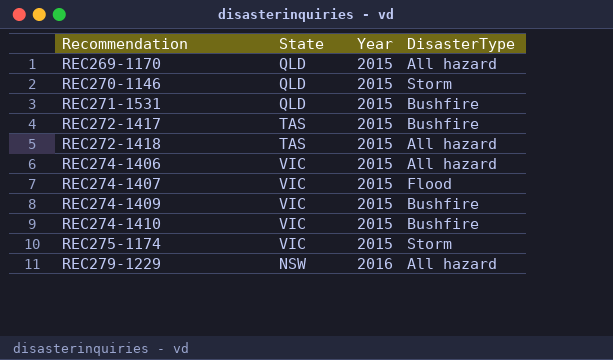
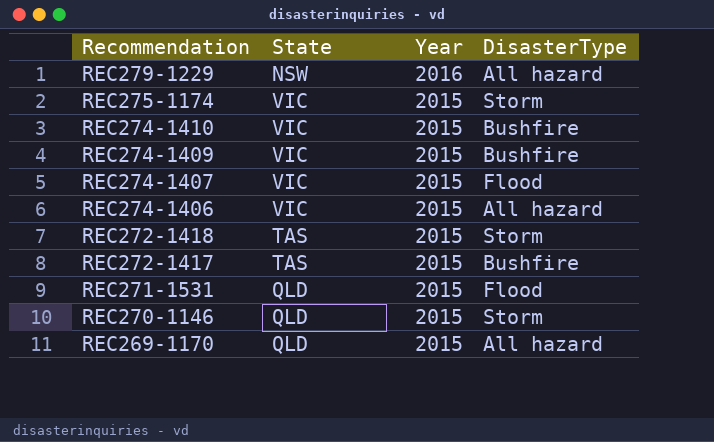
row order: Recommendation ascending -> Recommendation descending
REC272-1418 | DisasterType: All hazard -> Storm
REC271-1531 | DisasterType: Bushfire -> Flood

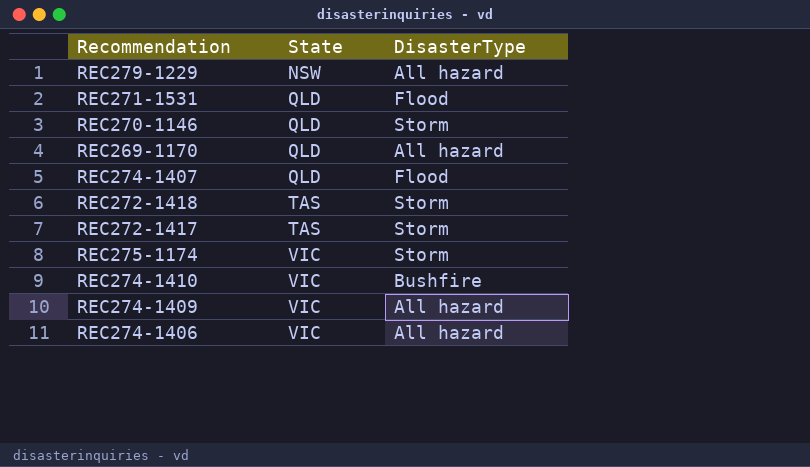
row order: Recommendation descending -> State ascending
column Year | position: 3 -> none
REC274-1407 | State: VIC -> QLD
REC272-1417 | DisasterType: Bushfire -> Storm
REC274-1409 | DisasterType: Bushfire -> All hazard

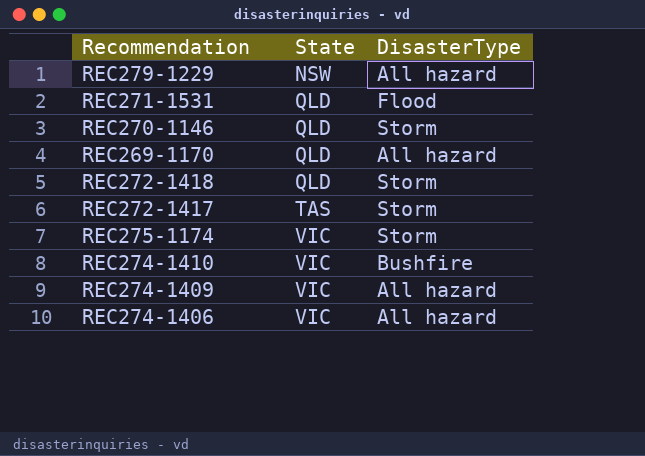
row REC274-1407: QLD | Flood -> none
REC272-1418 | State: TAS -> QLD

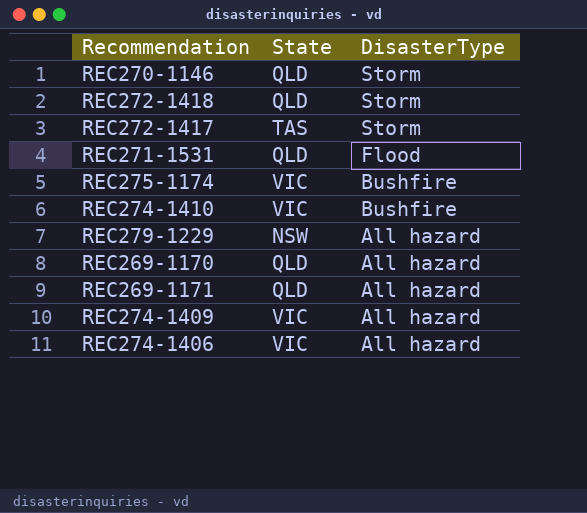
row order: State ascending -> DisasterType descending
REC275-1174 | DisasterType: Storm -> Bushfire
row REC269-1171: none -> QLD | All hazard

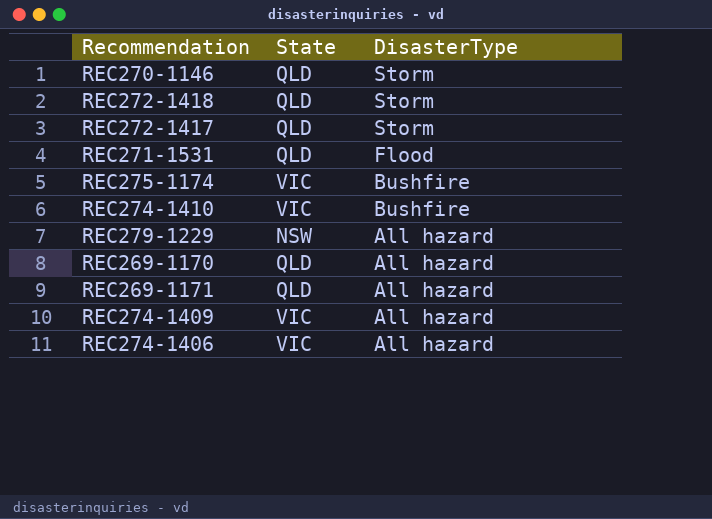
REC272-1417 | State: TAS -> QLD

